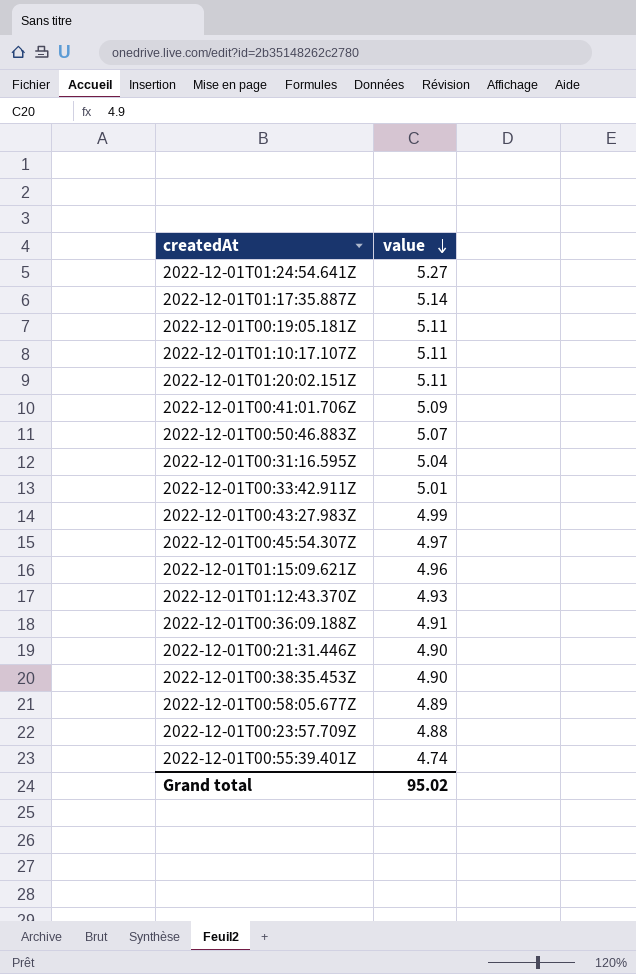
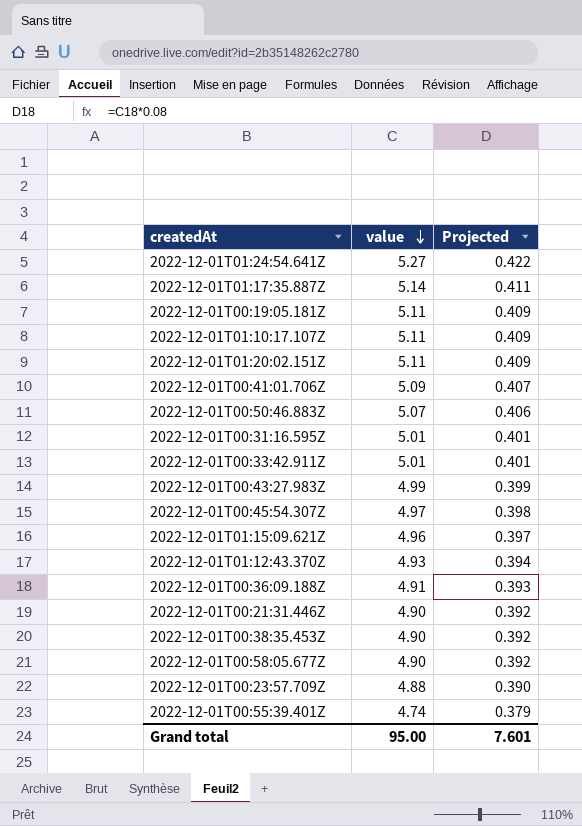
column Projected | formula: none -> [value] * 0.08
2022-12-01T00:31:16.595Z | value: 5.04 -> 5.01
2022-12-01T00:58:05.677Z | value: 4.89 -> 4.90
Grand total | value: 95.02 -> 95.00

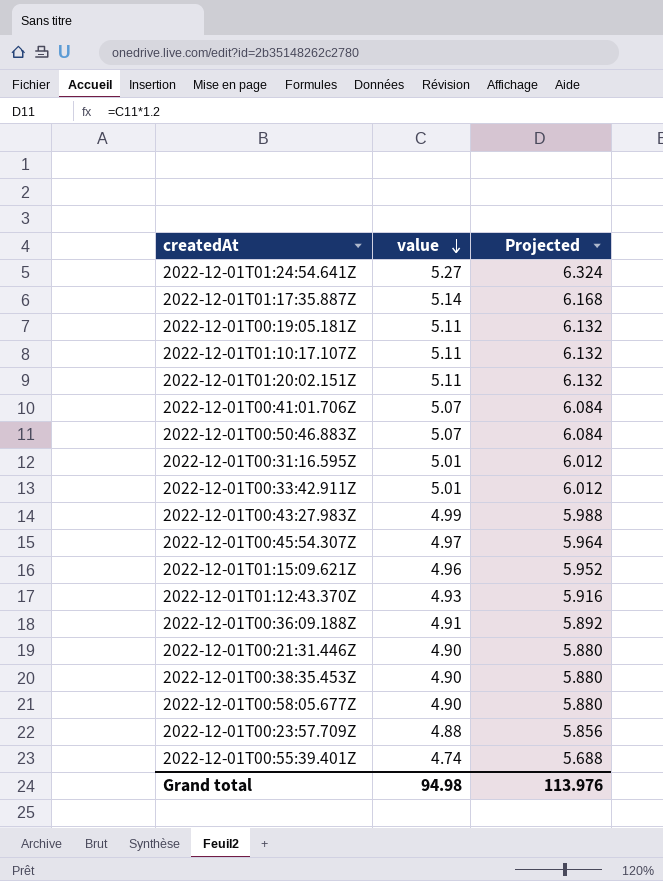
column Projected | formula: [value] * 0.08 -> [value] * 1.2
2022-12-01T00:41:01.706Z | value: 5.09 -> 5.07
Grand total | value: 95.00 -> 94.98
Grand total | Projected: 7.601 -> 113.976

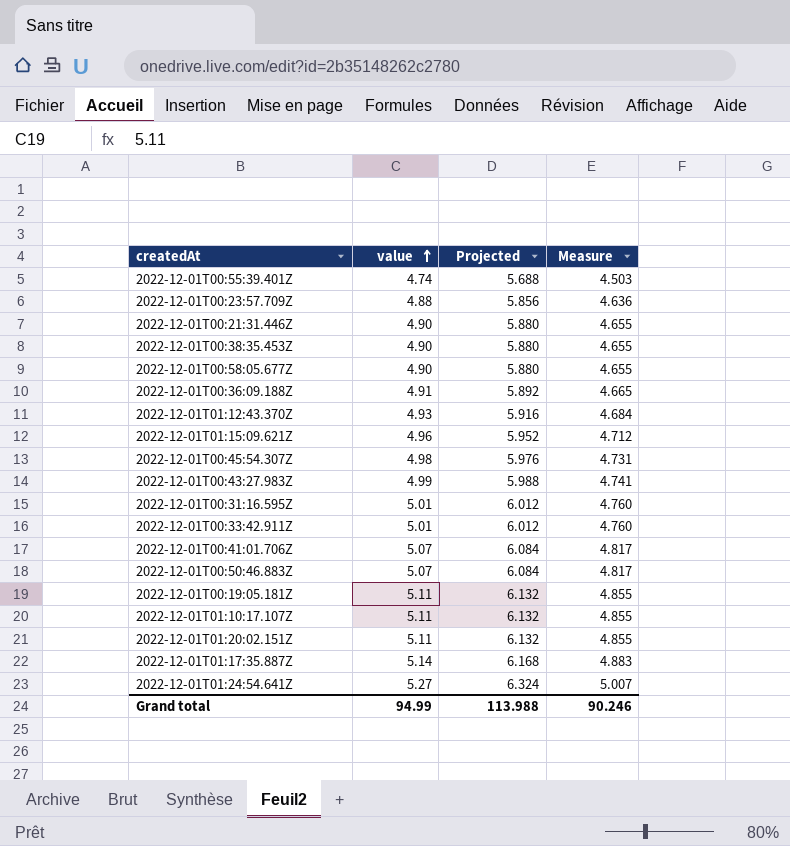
row order: value descending -> value ascending
column Measure | formula: none -> [value] * 0.95
2022-12-01T00:45:54.307Z | value: 4.97 -> 4.98
2022-12-01T00:45:54.307Z | Projected: 5.964 -> 5.976
Grand total | value: 94.98 -> 94.99
Grand total | Projected: 113.976 -> 113.988

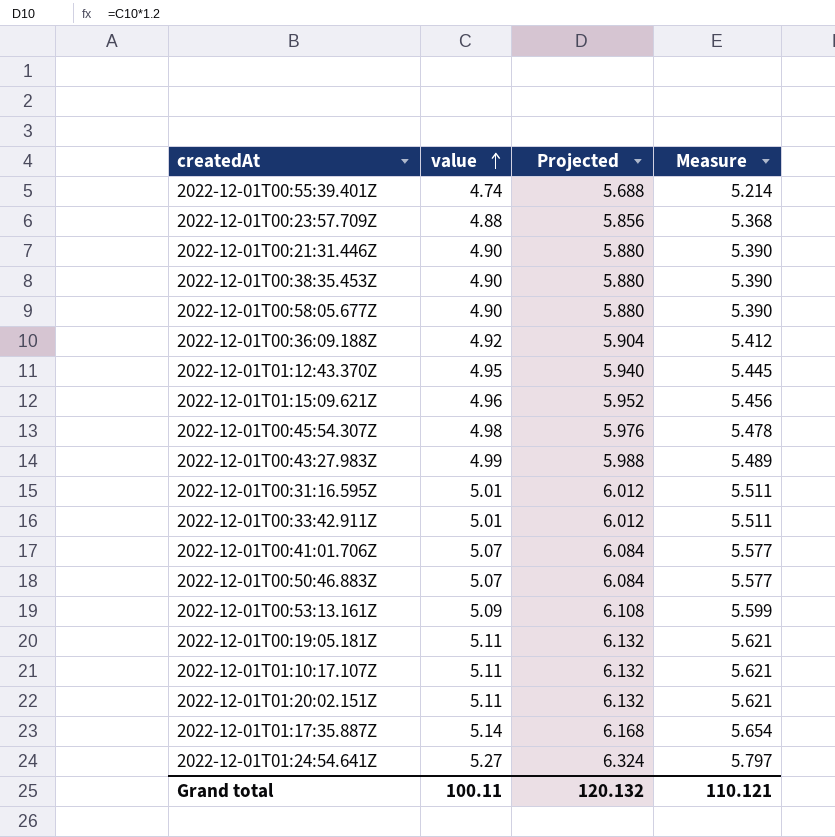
column Measure | formula: [value] * 0.95 -> [value] * 1.1
2022-12-01T00:36:09.188Z | value: 4.91 -> 4.92
2022-12-01T00:36:09.188Z | Projected: 5.892 -> 5.904
2022-12-01T01:12:43.370Z | value: 4.93 -> 4.95
2022-12-01T01:12:43.370Z | Projected: 5.916 -> 5.940
row 2022-12-01T00:53:13.161Z: none -> 5.09 | 6.108 | 5.599
Grand total | value: 94.99 -> 100.11
Grand total | Projected: 113.988 -> 120.132
Grand total | Measure: 90.246 -> 110.121

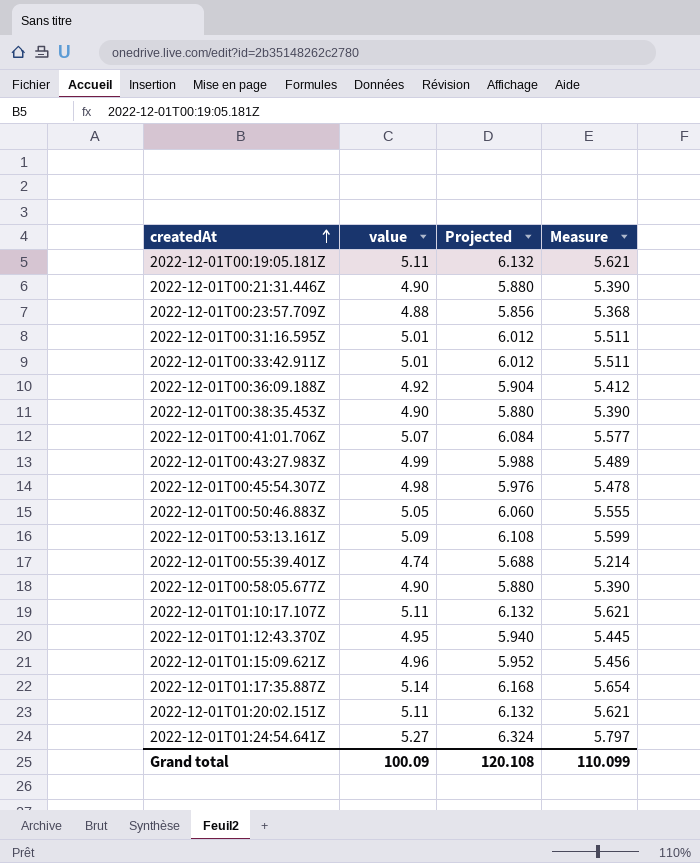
row order: value ascending -> createdAt ascending
2022-12-01T00:50:46.883Z | value: 5.07 -> 5.05
2022-12-01T00:50:46.883Z | Projected: 6.084 -> 6.060
2022-12-01T00:50:46.883Z | Measure: 5.577 -> 5.555
Grand total | value: 100.11 -> 100.09
Grand total | Projected: 120.132 -> 120.108
Grand total | Measure: 110.121 -> 110.099

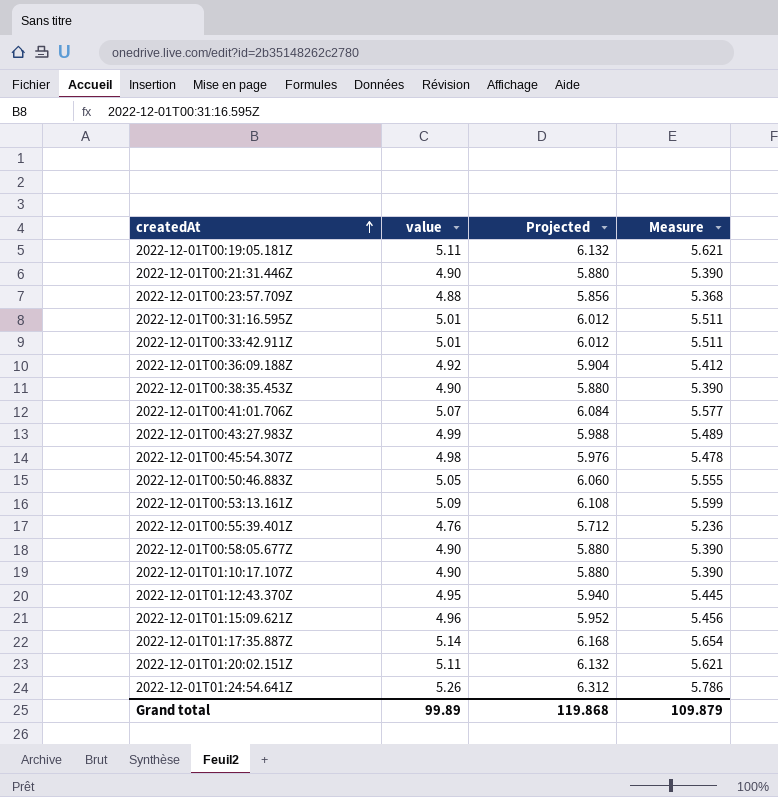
2022-12-01T00:55:39.401Z | value: 4.74 -> 4.76
2022-12-01T00:55:39.401Z | Projected: 5.688 -> 5.712
2022-12-01T00:55:39.401Z | Measure: 5.214 -> 5.236
2022-12-01T01:10:17.107Z | value: 5.11 -> 4.90
2022-12-01T01:10:17.107Z | Projected: 6.132 -> 5.880
2022-12-01T01:10:17.107Z | Measure: 5.621 -> 5.390
2022-12-01T01:24:54.641Z | value: 5.27 -> 5.26
2022-12-01T01:24:54.641Z | Projected: 6.324 -> 6.312
2022-12-01T01:24:54.641Z | Measure: 5.797 -> 5.786
Grand total | value: 100.09 -> 99.89
Grand total | Projected: 120.108 -> 119.868
Grand total | Measure: 110.099 -> 109.879

